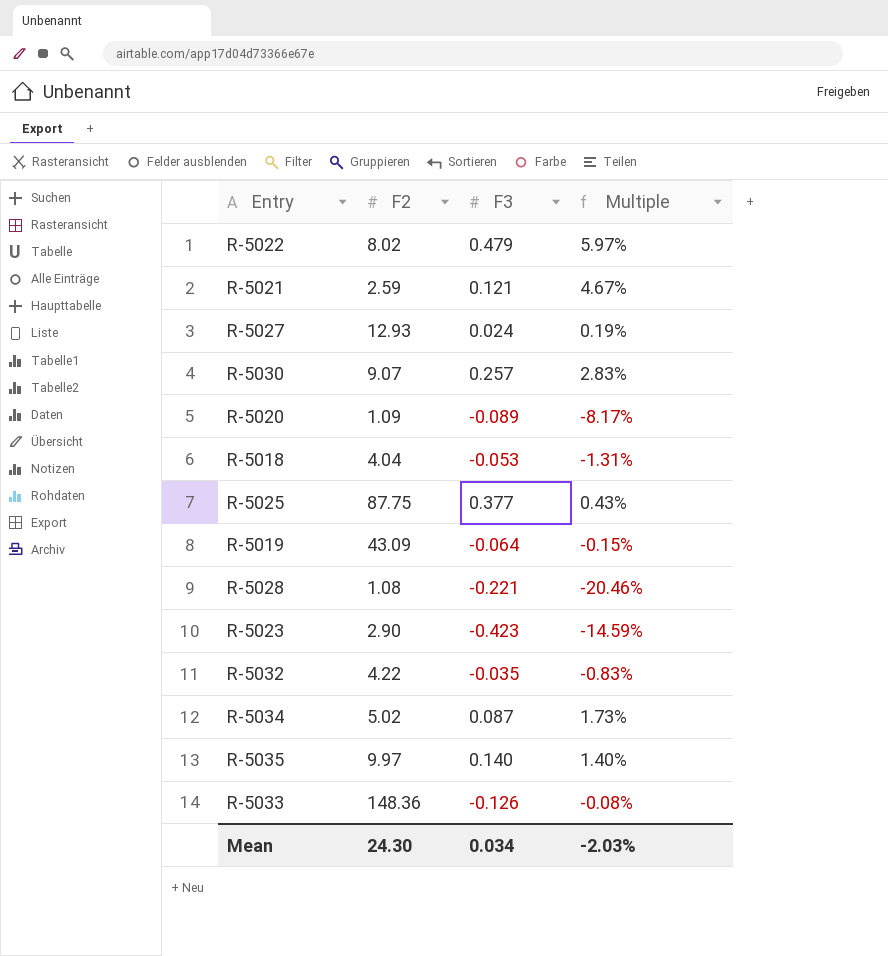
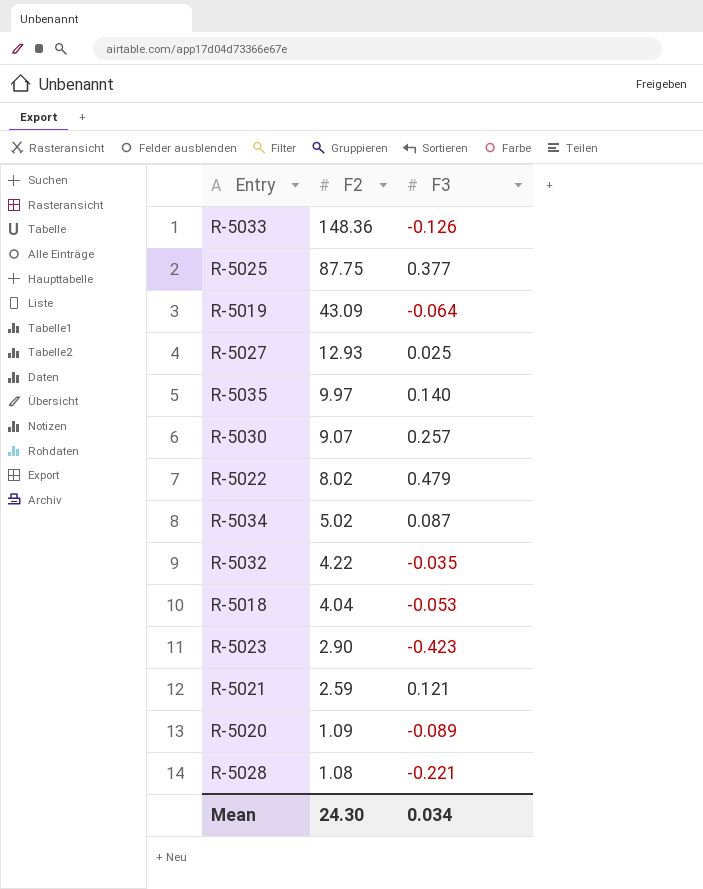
row order: none -> F2 descending
column Multiple | formula: [F3] / [F2] -> none
R-5027 | F3: 0.024 -> 0.025

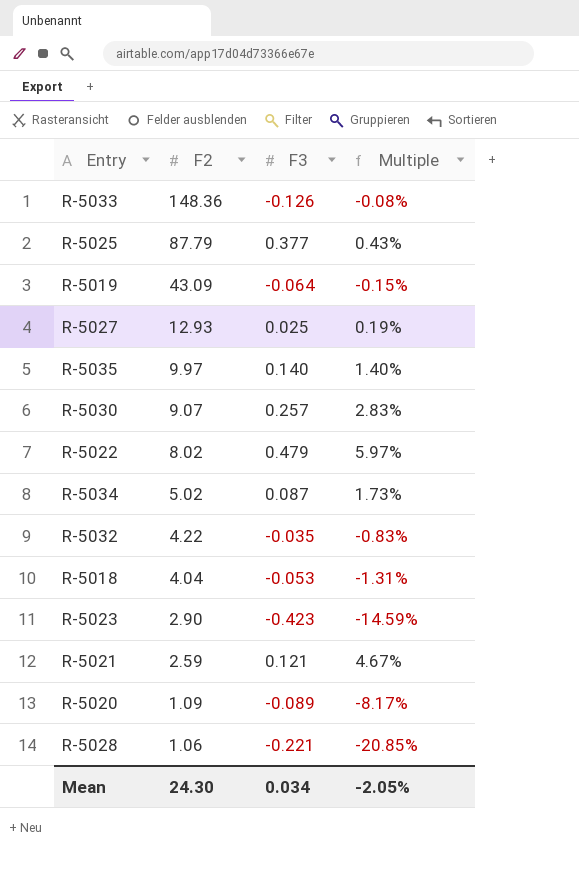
column Multiple | formula: none -> [F3] / [F2]
R-5025 | F2: 87.75 -> 87.79
R-5028 | F2: 1.08 -> 1.06

